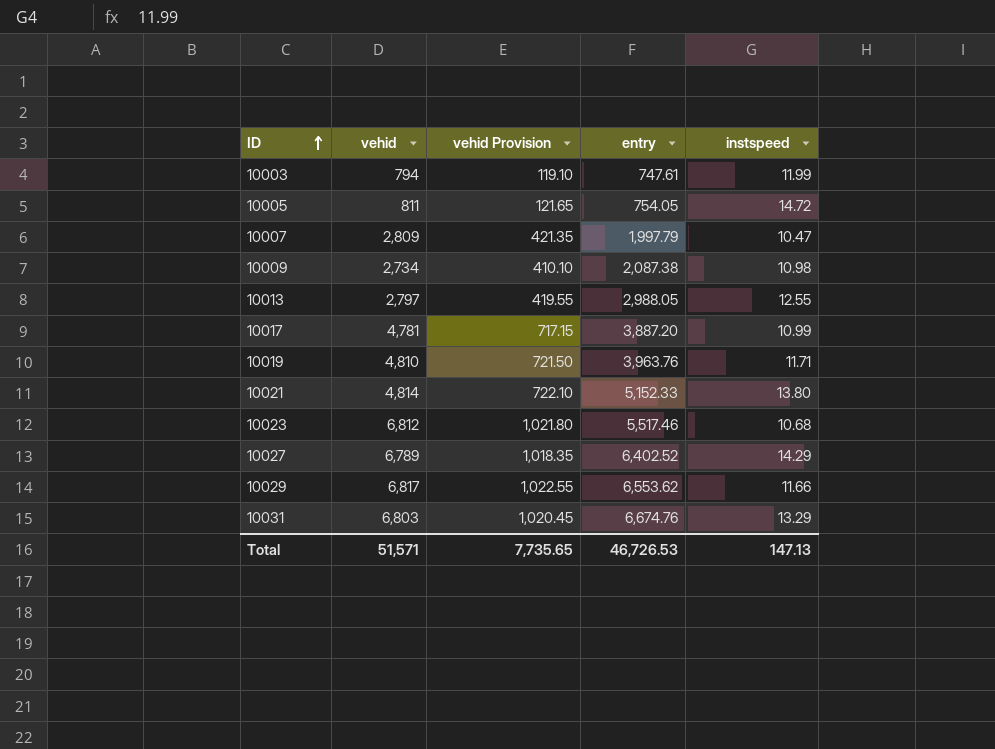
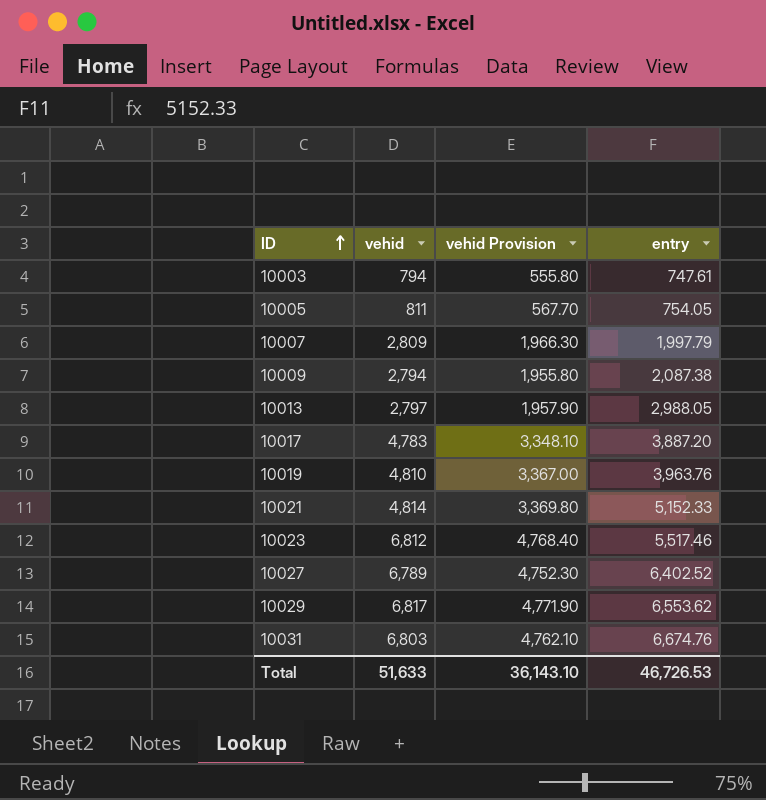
column instspeed | position: 5 -> none
column vehid Provision | formula: [vehid] * 0.15 -> [vehid] * 0.7
10009 | vehid: 2,734 -> 2,794
10017 | vehid: 4,781 -> 4,783
Total | vehid: 51,571 -> 51,633
Total | vehid Provision: 7,735.65 -> 36,143.10

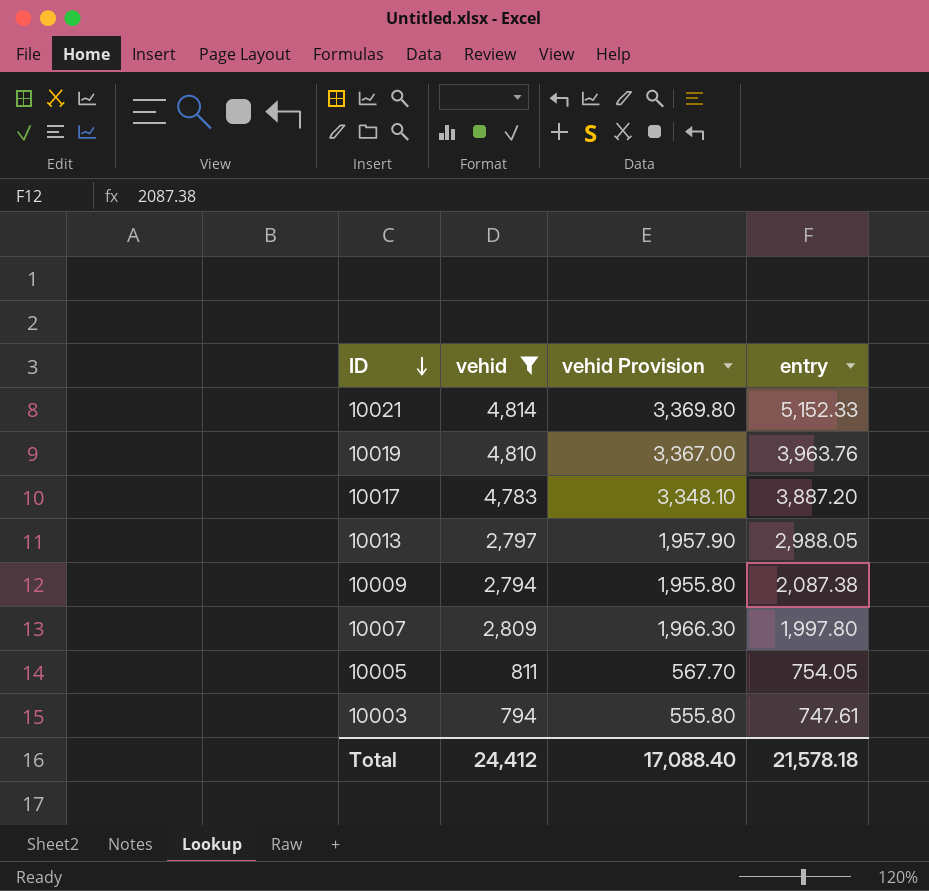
filter: none -> vehid <= 4,814
row order: ID ascending -> ID descending
10007 | entry: 1,997.79 -> 1,997.80
Total | vehid: 51,633 -> 24,412
Total | vehid Provision: 36,143.10 -> 17,088.40
Total | entry: 46,726.53 -> 21,578.18

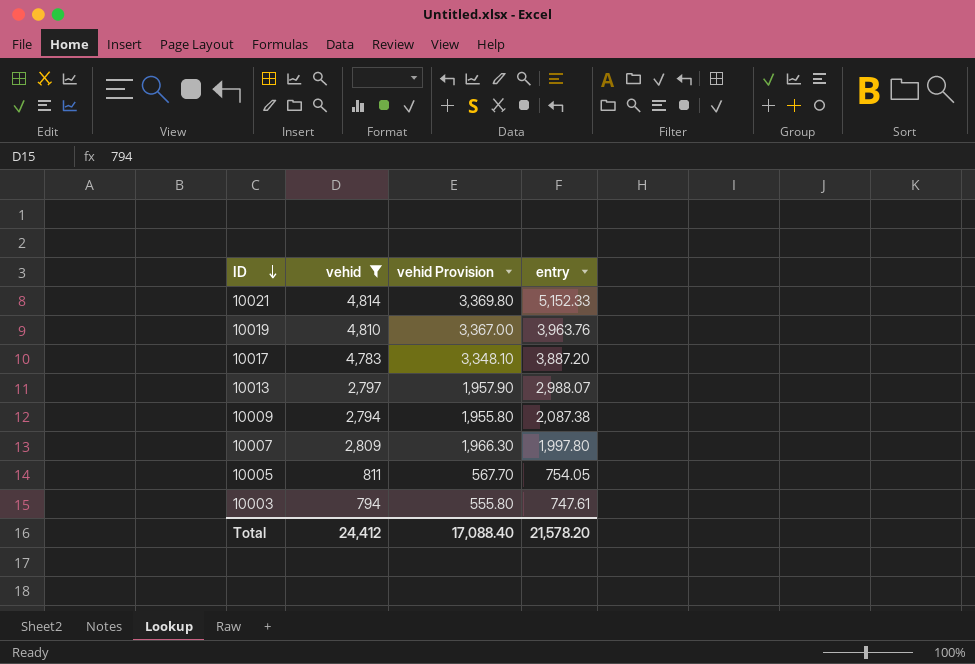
10013 | entry: 2,988.05 -> 2,988.07
Total | entry: 21,578.18 -> 21,578.20

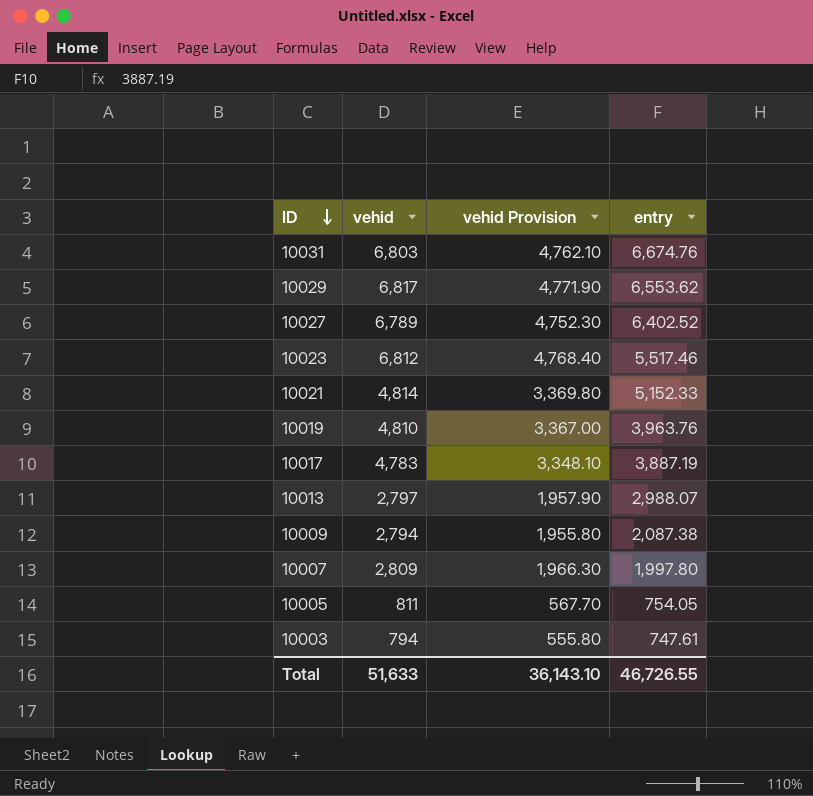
filter: vehid <= 4,814 -> none
10017 | entry: 3,887.20 -> 3,887.19
Total | vehid: 24,412 -> 51,633
Total | vehid Provision: 17,088.40 -> 36,143.10
Total | entry: 21,578.20 -> 46,726.55

